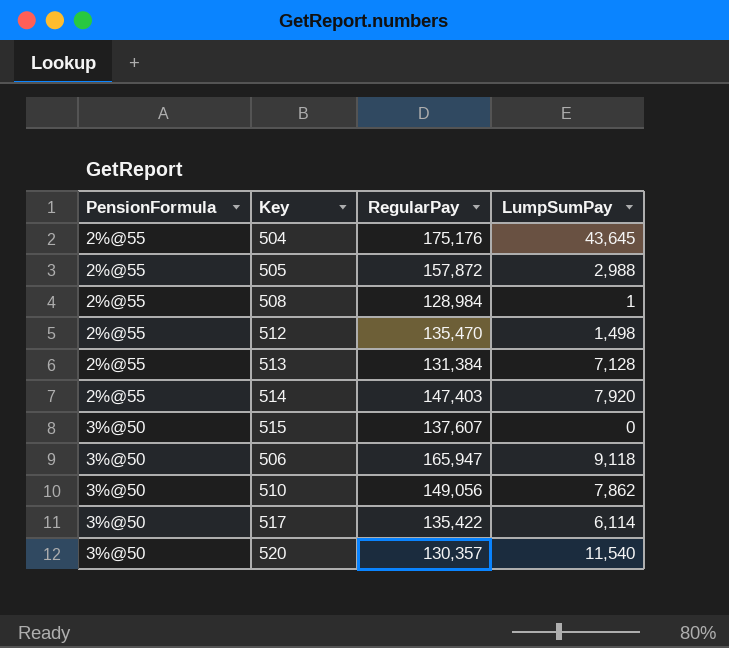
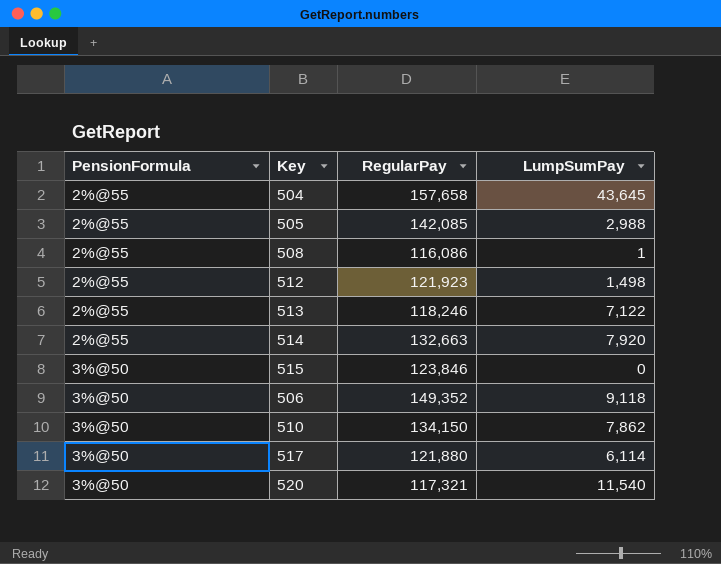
504 | RegularPay: 175,176 -> 157,658
505 | RegularPay: 157,872 -> 142,085
508 | RegularPay: 128,984 -> 116,086
512 | RegularPay: 135,470 -> 121,923
513 | RegularPay: 131,384 -> 118,246
513 | LumpSumPay: 7,128 -> 7,122
514 | RegularPay: 147,403 -> 132,663
515 | RegularPay: 137,607 -> 123,846
506 | RegularPay: 165,947 -> 149,352
510 | RegularPay: 149,056 -> 134,150
517 | RegularPay: 135,422 -> 121,880
520 | RegularPay: 130,357 -> 117,321

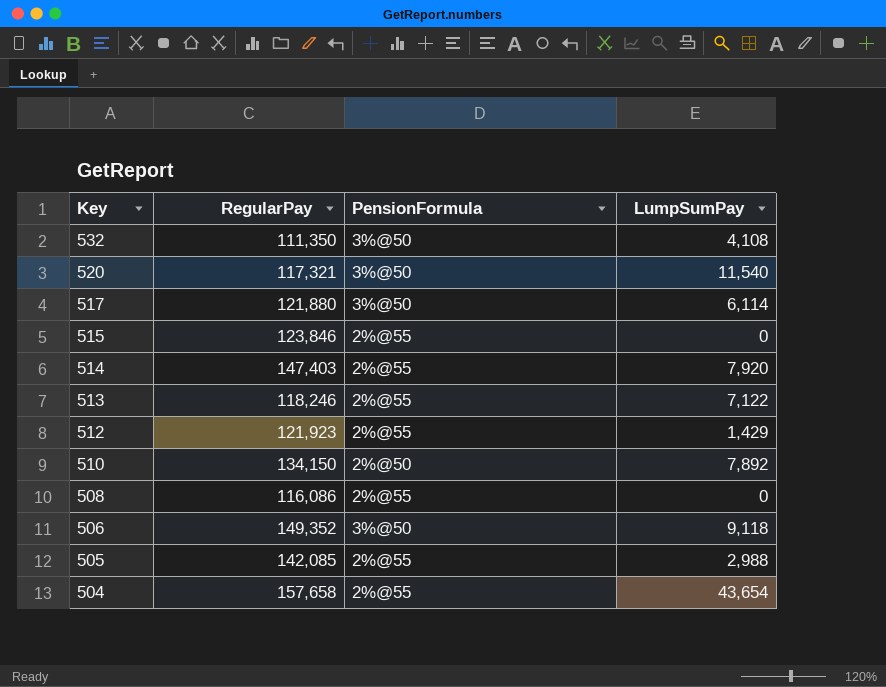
row order: PensionFormula ascending -> Key descending
column PensionFormula | position: 1 -> 3
row 532: none -> 111,350 | 3%@50 | 4,108
515 | PensionFormula: 3%@50 -> 2%@55
514 | RegularPay: 132,663 -> 147,403
512 | LumpSumPay: 1,498 -> 1,429
510 | PensionFormula: 3%@50 -> 2%@50
510 | LumpSumPay: 7,862 -> 7,892
508 | LumpSumPay: 1 -> 0
504 | LumpSumPay: 43,645 -> 43,654

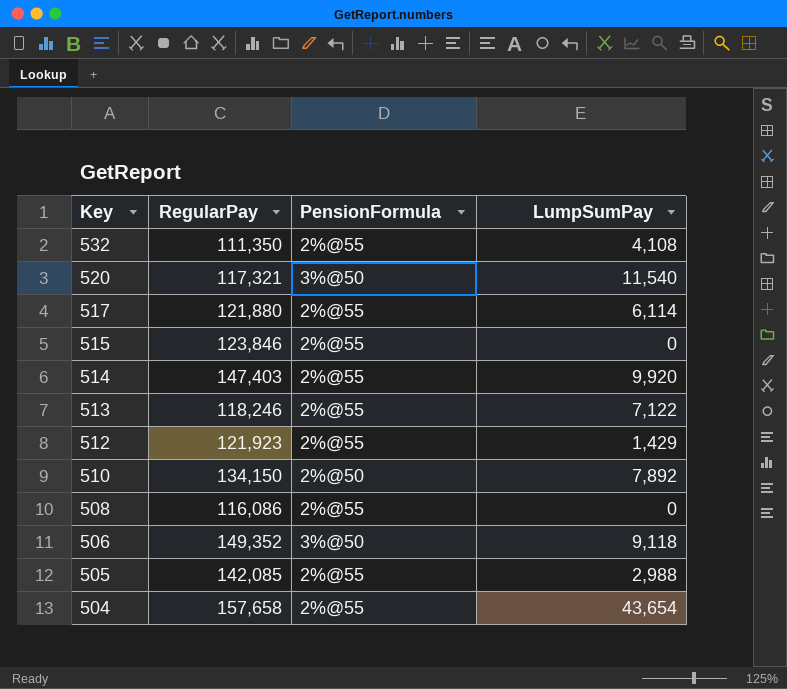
532 | PensionFormula: 3%@50 -> 2%@55
517 | PensionFormula: 3%@50 -> 2%@55
514 | LumpSumPay: 7,920 -> 9,920

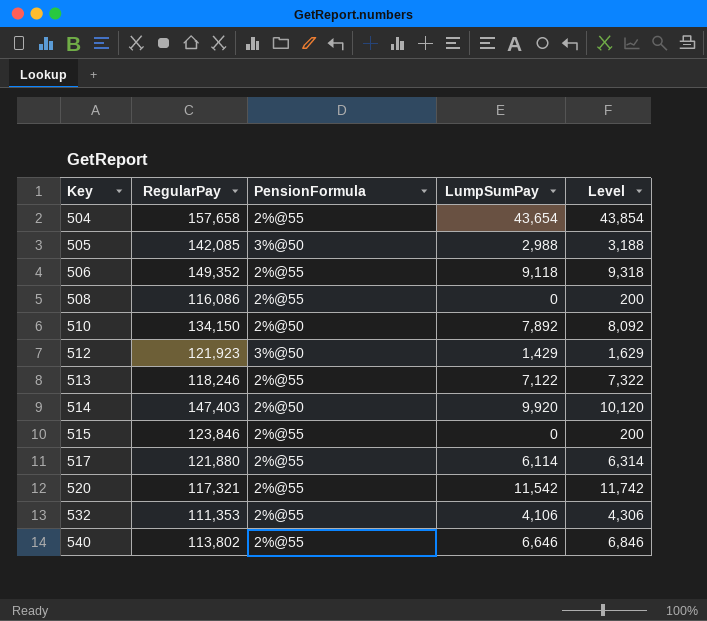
row order: Key descending -> Key ascending
column Level | formula: none -> [LumpSumPay] + 200
505 | PensionFormula: 2%@55 -> 3%@50
506 | PensionFormula: 3%@50 -> 2%@55
512 | PensionFormula: 2%@55 -> 3%@50
514 | PensionFormula: 2%@55 -> 2%@50
520 | PensionFormula: 3%@50 -> 2%@55
520 | LumpSumPay: 11,540 -> 11,542
532 | RegularPay: 111,350 -> 111,353
532 | LumpSumPay: 4,108 -> 4,106
row 540: none -> 113,802 | 2%@55 | 6,646 | 6,846

